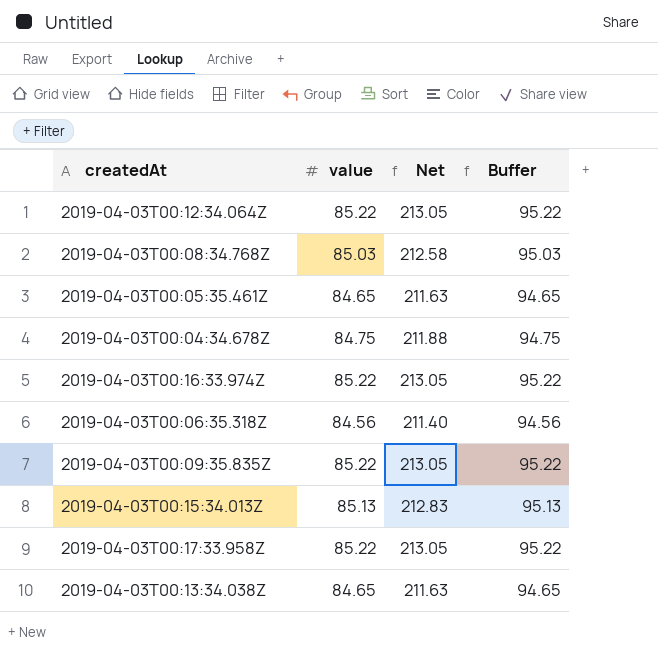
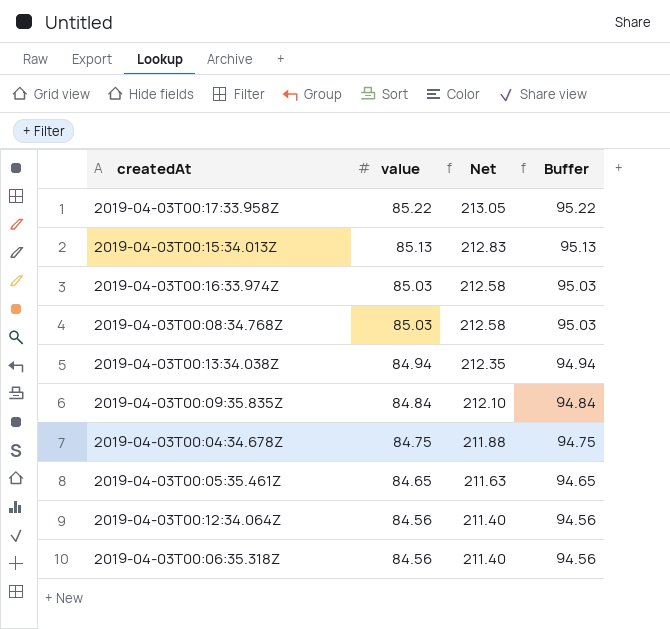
row order: none -> value descending
2019-04-03T00:16:33.974Z | value: 85.22 -> 85.03
2019-04-03T00:16:33.974Z | Net: 213.05 -> 212.58
2019-04-03T00:16:33.974Z | Buffer: 95.22 -> 95.03
2019-04-03T00:13:34.038Z | value: 84.65 -> 84.94
2019-04-03T00:13:34.038Z | Net: 211.63 -> 212.35
2019-04-03T00:13:34.038Z | Buffer: 94.65 -> 94.94
2019-04-03T00:09:35.835Z | value: 85.22 -> 84.84
2019-04-03T00:09:35.835Z | Net: 213.05 -> 212.10
2019-04-03T00:09:35.835Z | Buffer: 95.22 -> 94.84
2019-04-03T00:12:34.064Z | value: 85.22 -> 84.56
2019-04-03T00:12:34.064Z | Net: 213.05 -> 211.40
2019-04-03T00:12:34.064Z | Buffer: 95.22 -> 94.56

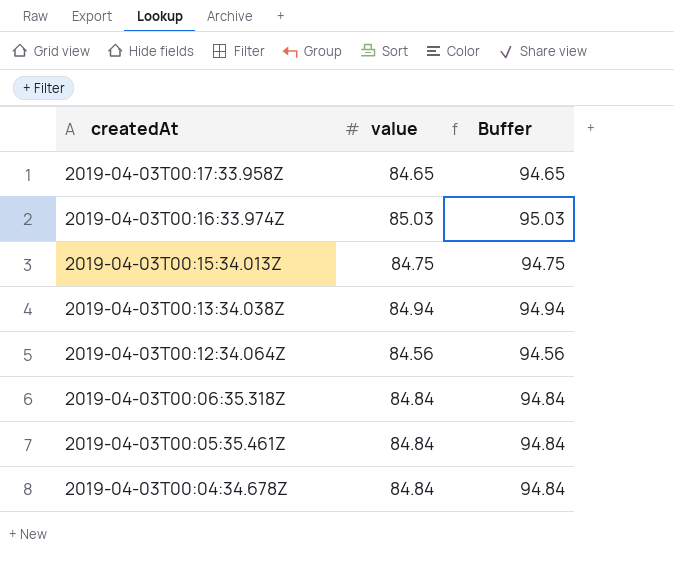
row order: value descending -> createdAt descending
column Net | formula: [value] * 2.5 -> none
row 2019-04-03T00:08:34.768Z: 85.03 | 212.58 | 95.03 -> none
row 2019-04-03T00:09:35.835Z: 84.84 | 212.10 | 94.84 -> none
2019-04-03T00:17:33.958Z | value: 85.22 -> 84.65
2019-04-03T00:17:33.958Z | Buffer: 95.22 -> 94.65
2019-04-03T00:15:34.013Z | value: 85.13 -> 84.75
2019-04-03T00:15:34.013Z | Buffer: 95.13 -> 94.75
2019-04-03T00:06:35.318Z | value: 84.56 -> 84.84
2019-04-03T00:06:35.318Z | Buffer: 94.56 -> 94.84
2019-04-03T00:05:35.461Z | value: 84.65 -> 84.84
2019-04-03T00:05:35.461Z | Buffer: 94.65 -> 94.84
2019-04-03T00:04:34.678Z | value: 84.75 -> 84.84
2019-04-03T00:04:34.678Z | Buffer: 94.75 -> 94.84

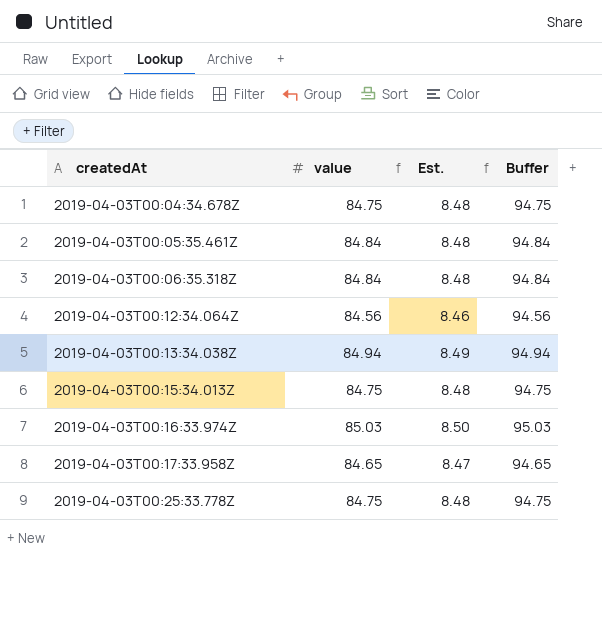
row order: createdAt descending -> createdAt ascending
column Est. | formula: none -> [value] * 0.1
2019-04-03T00:04:34.678Z | value: 84.84 -> 84.75
2019-04-03T00:04:34.678Z | Buffer: 94.84 -> 94.75
row 2019-04-03T00:25:33.778Z: none -> 84.75 | 8.48 | 94.75

